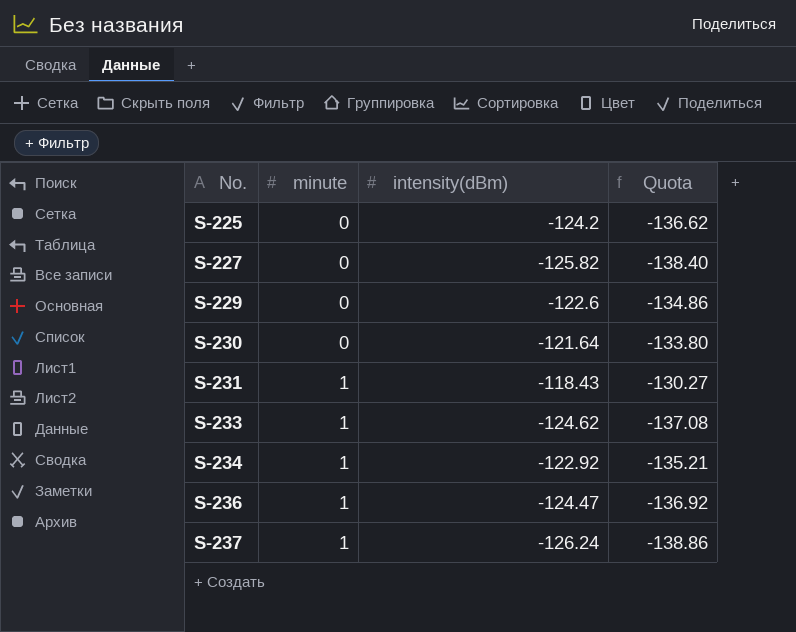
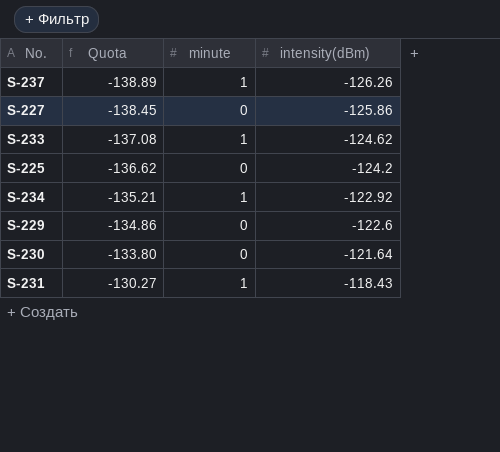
row order: No. ascending -> Quota ascending
column Quota | position: 4 -> 2
row S-236: 1 | -124.47 | -136.92 -> none
S-237 | Quota: -138.86 -> -138.89
S-237 | intensity(dBm): -126.24 -> -126.26
S-227 | Quota: -138.40 -> -138.45
S-227 | intensity(dBm): -125.82 -> -125.86

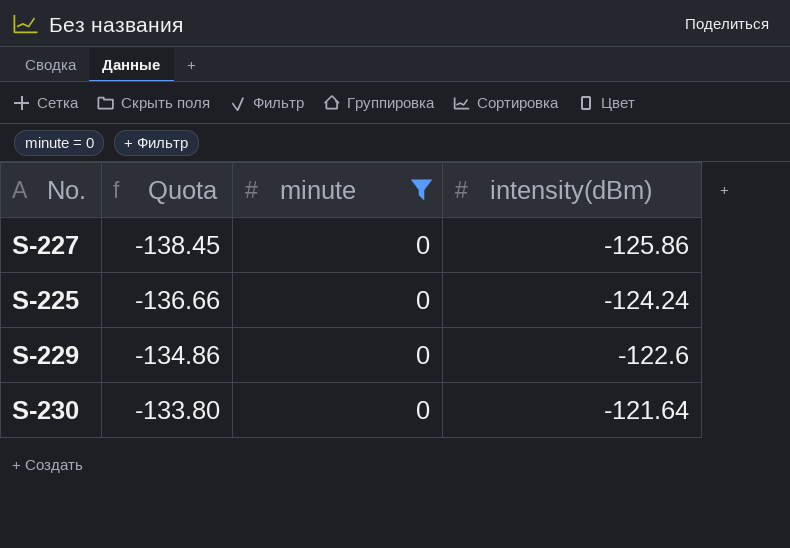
filter: none -> minute = 0
S-225 | Quota: -136.62 -> -136.66
S-225 | intensity(dBm): -124.2 -> -124.24

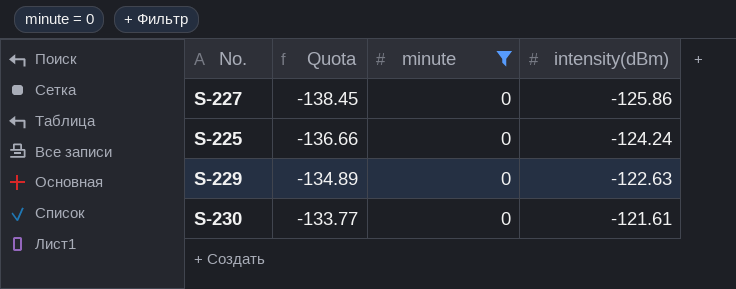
S-229 | Quota: -134.86 -> -134.89
S-229 | intensity(dBm): -122.6 -> -122.63
S-230 | Quota: -133.80 -> -133.77
S-230 | intensity(dBm): -121.64 -> -121.61

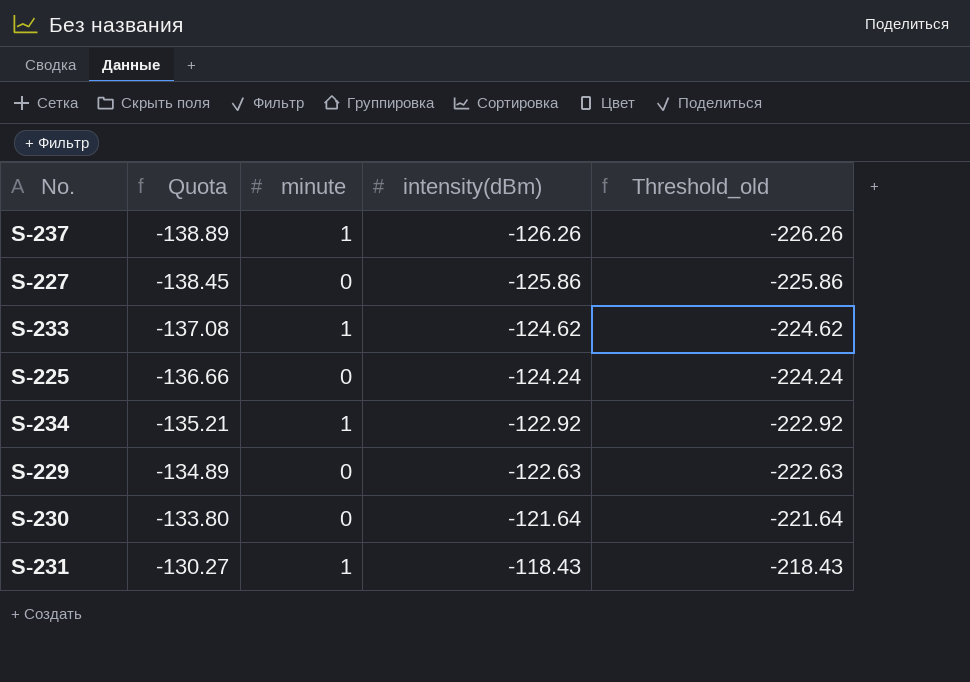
filter: minute = 0 -> none
column Threshold_old | formula: none -> [intensity(dBm)] - 100
S-230 | Quota: -133.77 -> -133.80
S-230 | intensity(dBm): -121.61 -> -121.64

